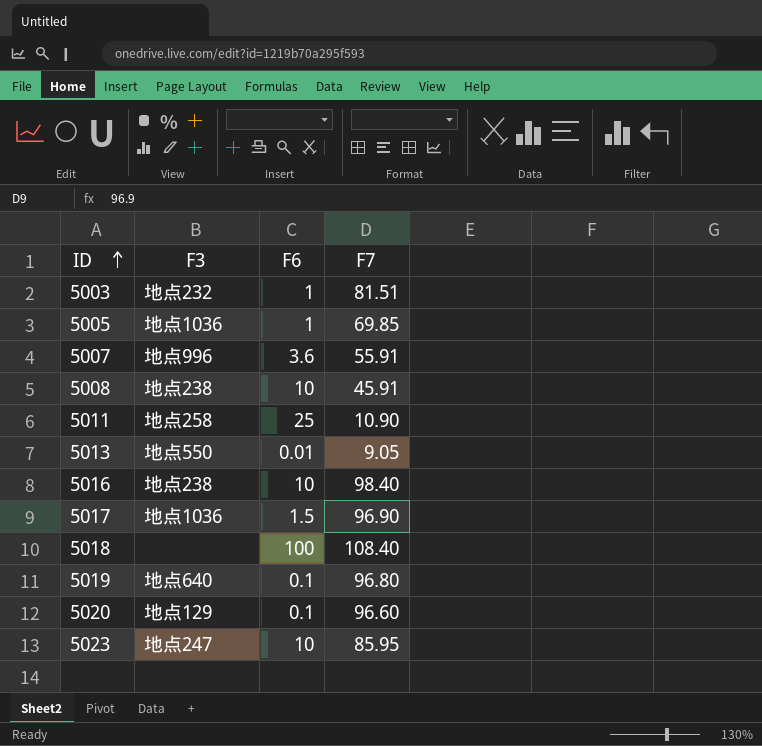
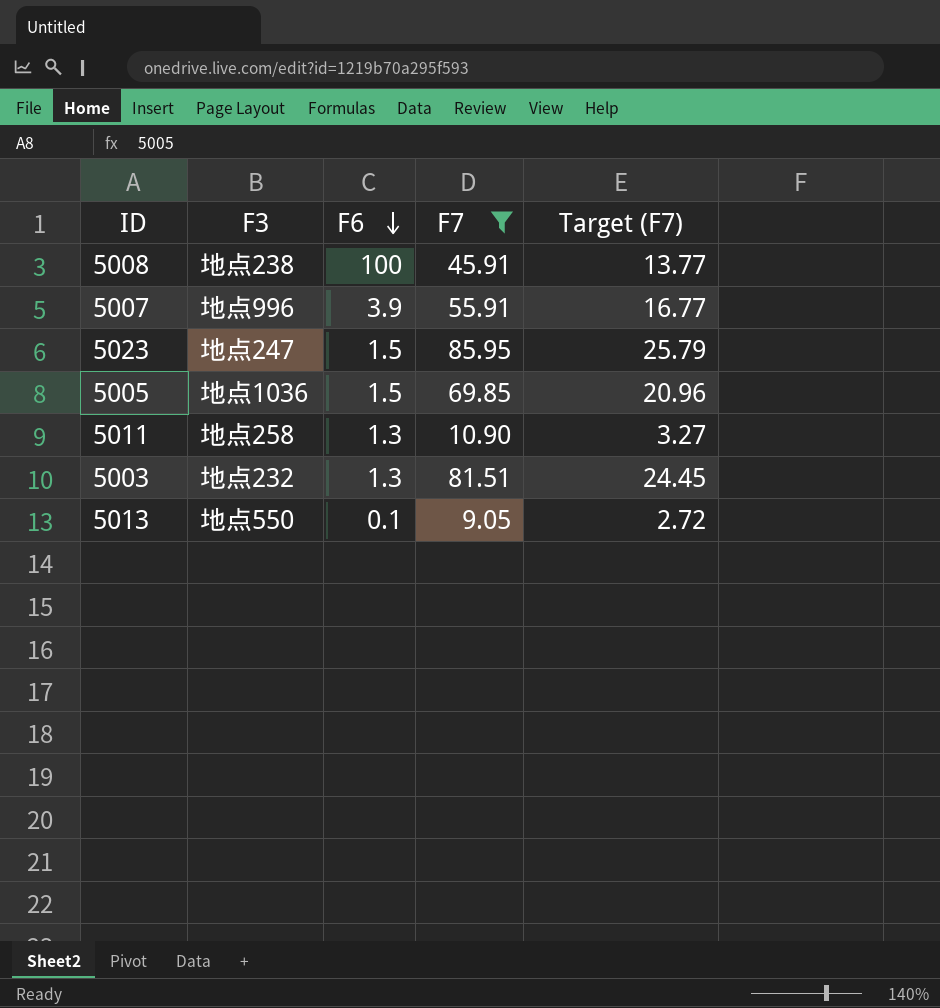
filter: none -> F7 <= 85.95
row order: ID ascending -> F6 descending
column Target (F7) | formula: none -> [F7] * 0.3
5008 | F6: 10 -> 100
5007 | F6: 3.6 -> 3.9
5023 | F6: 10 -> 1.5
5005 | F6: 1 -> 1.5
5011 | F6: 25 -> 1.3
5003 | F6: 1 -> 1.3
5013 | F6: 0.01 -> 0.1

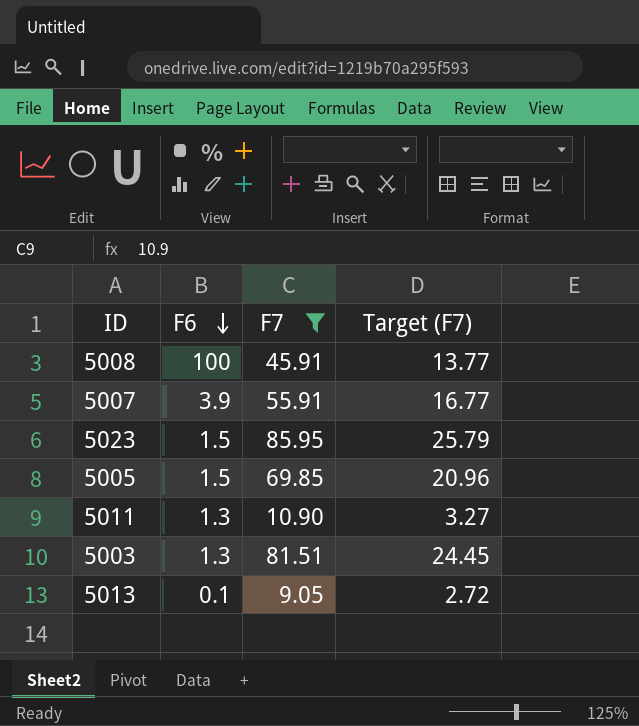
column F3 | position: 2 -> none

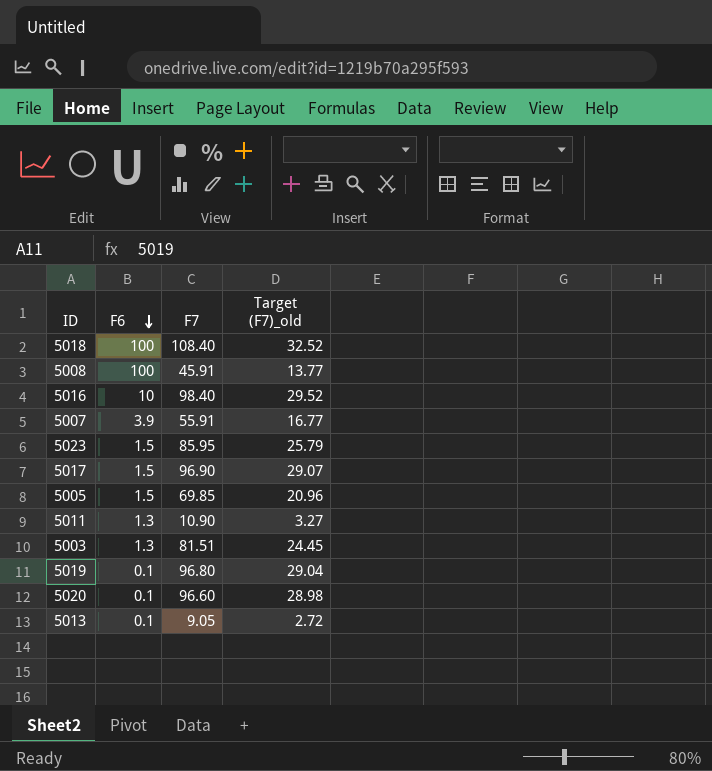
filter: F7 <= 85.95 -> none
column name: Target (F7) -> Target (F7)_old

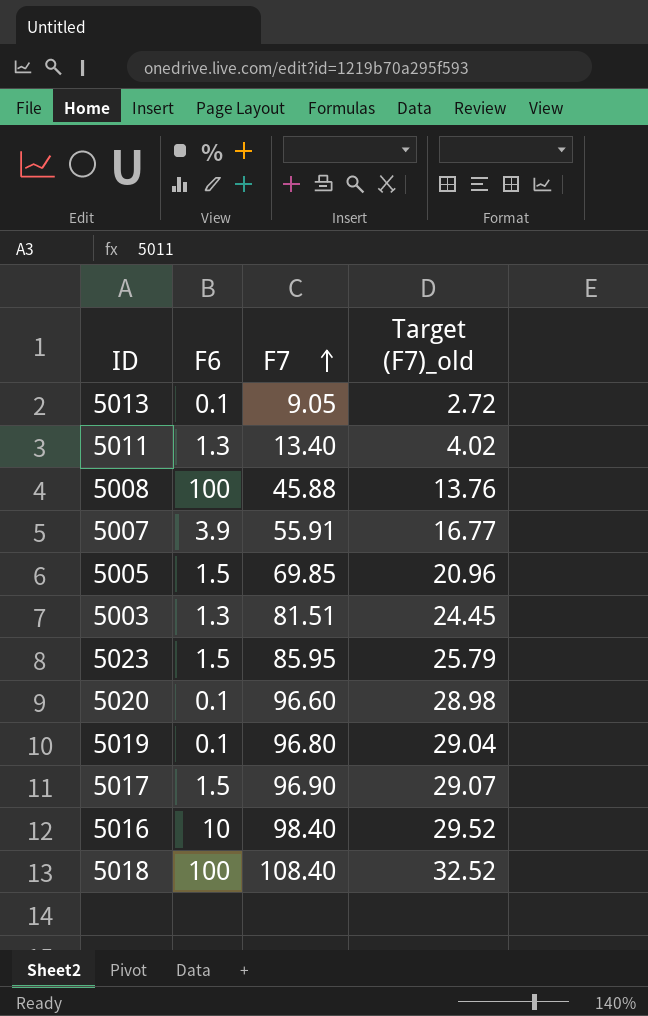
row order: F6 descending -> F7 ascending
5011 | F7: 10.90 -> 13.40
5011 | Target (F7)_old: 3.27 -> 4.02
5008 | F7: 45.91 -> 45.88
5008 | Target (F7)_old: 13.77 -> 13.76

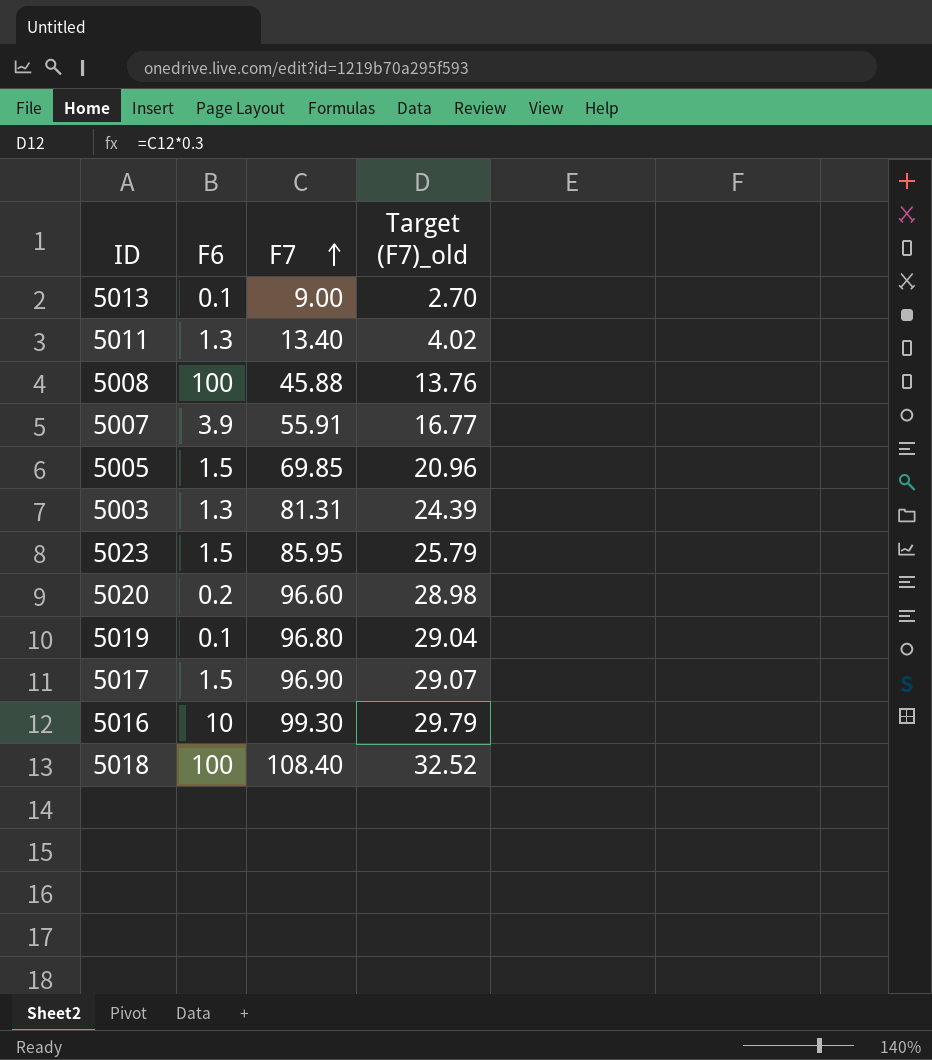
5013 | F7: 9.05 -> 9.00
5013 | Target (F7)_old: 2.72 -> 2.70
5003 | F7: 81.51 -> 81.31
5003 | Target (F7)_old: 24.45 -> 24.39
5020 | F6: 0.1 -> 0.2
5016 | F7: 98.40 -> 99.30
5016 | Target (F7)_old: 29.52 -> 29.79

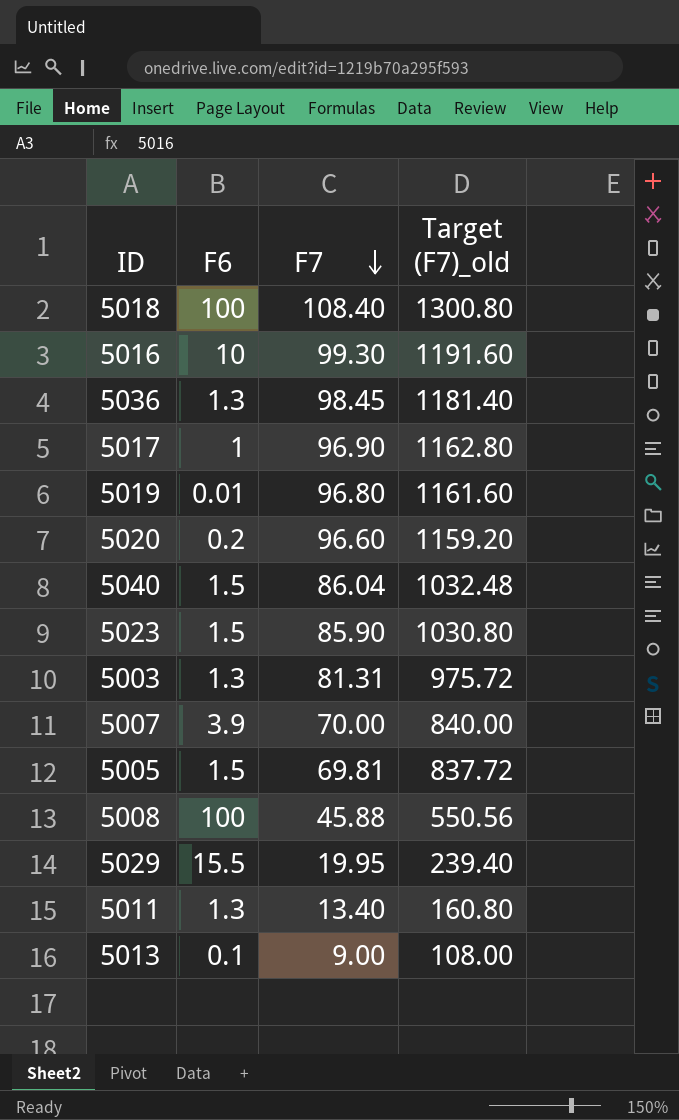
row order: F7 ascending -> F7 descending
column Target (F7)_old | formula: [F7] * 0.3 -> [F7] * 12
row 5036: none -> 1.3 | 98.45 | 1181.40
5017 | F6: 1.5 -> 1
5019 | F6: 0.1 -> 0.01
row 5040: none -> 1.5 | 86.04 | 1032.48
5023 | F7: 85.95 -> 85.90
5007 | F7: 55.91 -> 70.00
5005 | F7: 69.85 -> 69.81
row 5029: none -> 15.5 | 19.95 | 239.40

